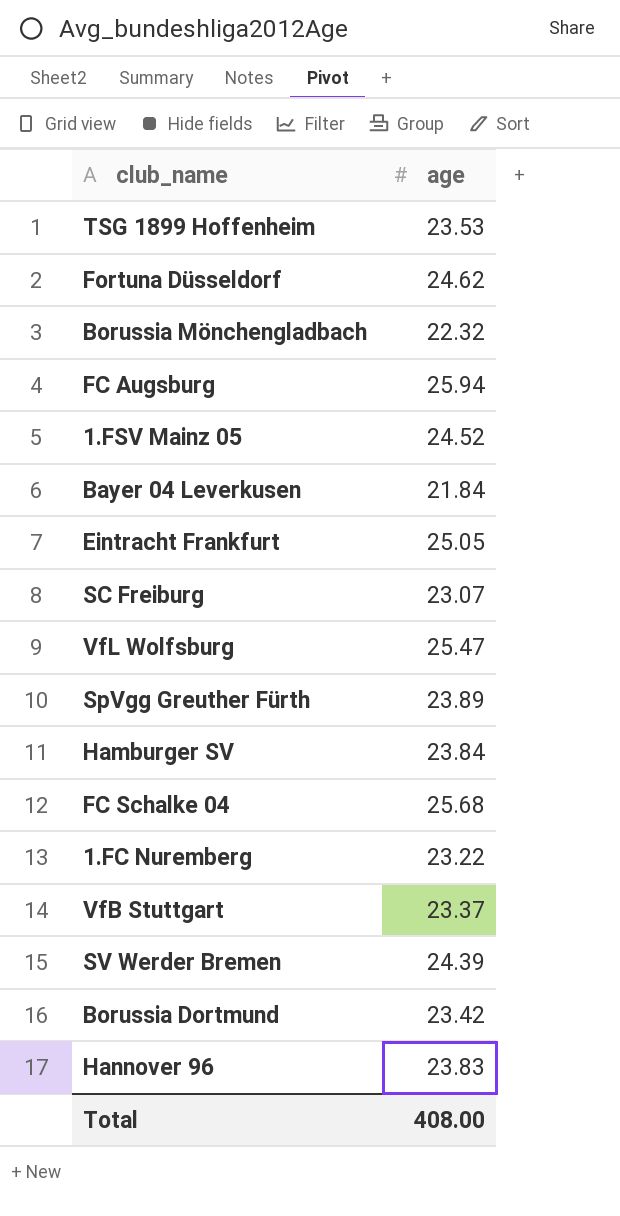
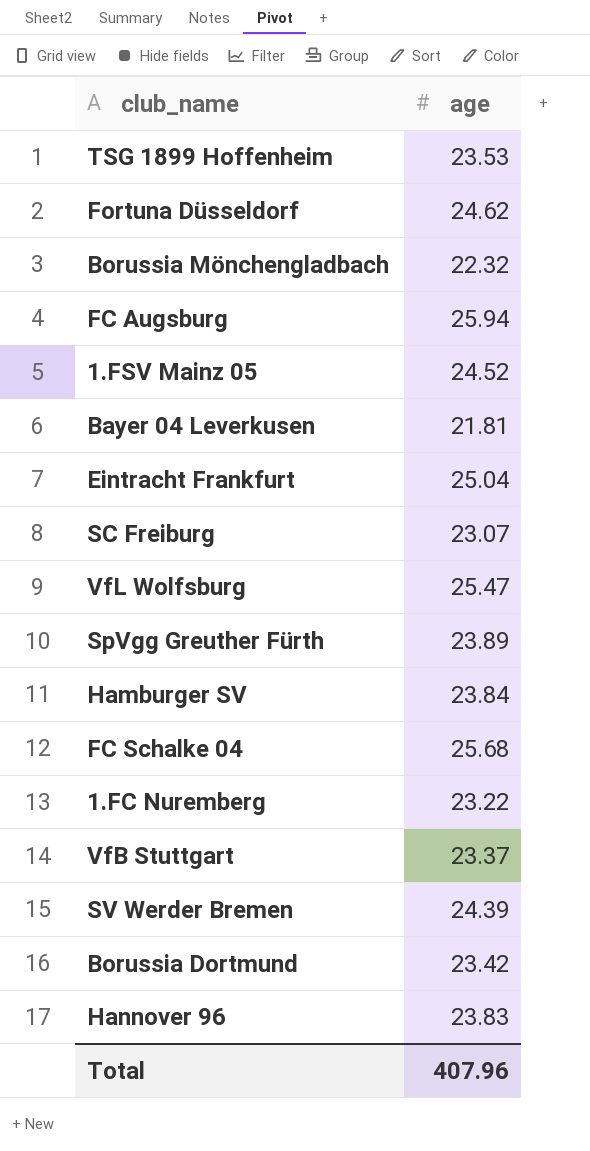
Bayer 04 Leverkusen | age: 21.84 -> 21.81
Eintracht Frankfurt | age: 25.05 -> 25.04
Total | age: 408.00 -> 407.96

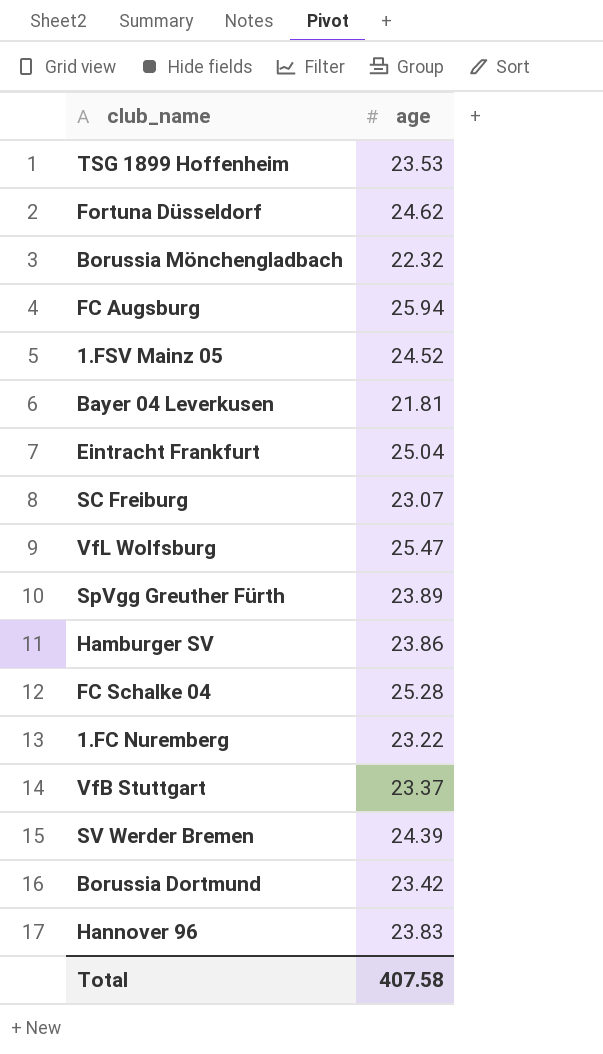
Hamburger SV | age: 23.84 -> 23.86
FC Schalke 04 | age: 25.68 -> 25.28
Total | age: 407.96 -> 407.58

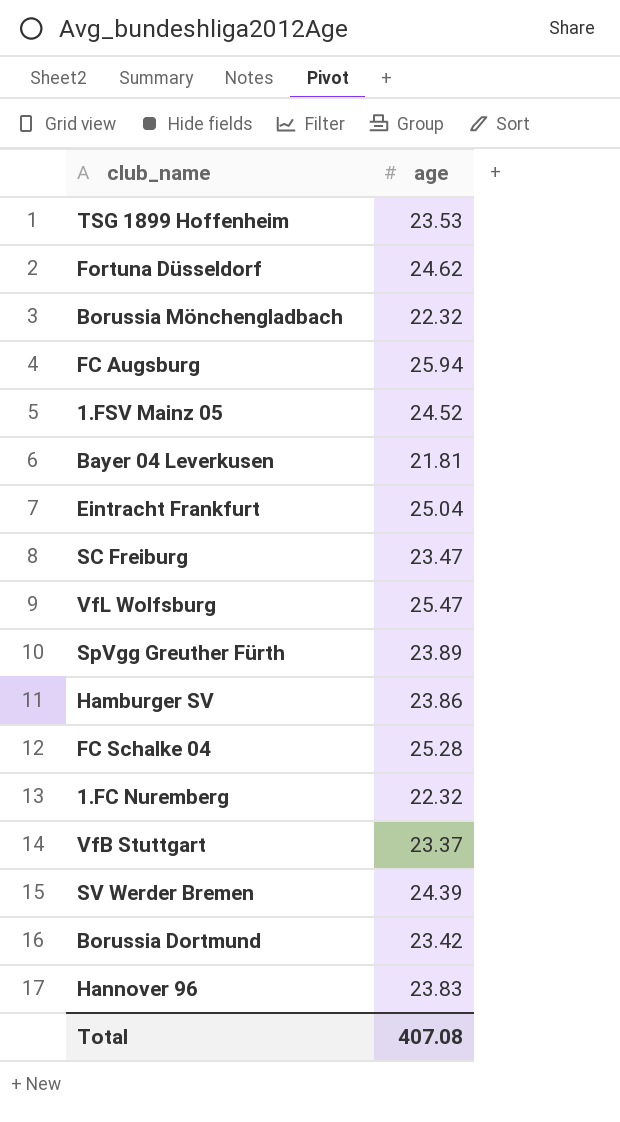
SC Freiburg | age: 23.07 -> 23.47
1.FC Nuremberg | age: 23.22 -> 22.32
Total | age: 407.58 -> 407.08

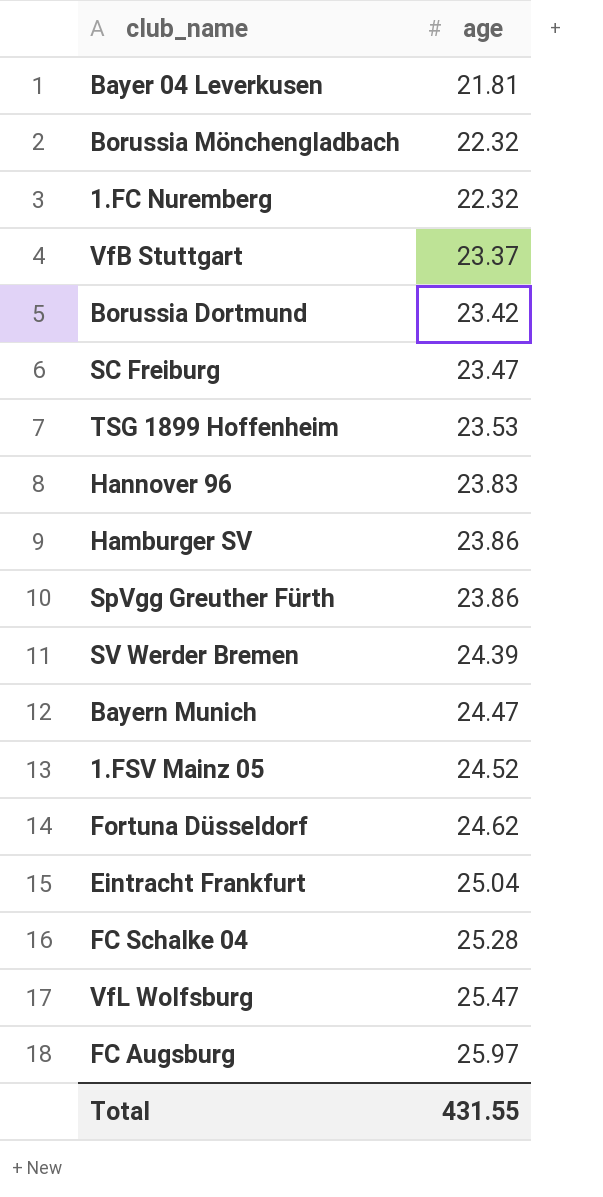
row order: none -> age ascending
SpVgg Greuther Fürth | age: 23.89 -> 23.86
row Bayern Munich: none -> 24.47
FC Augsburg | age: 25.94 -> 25.97
Total | age: 407.08 -> 431.55

